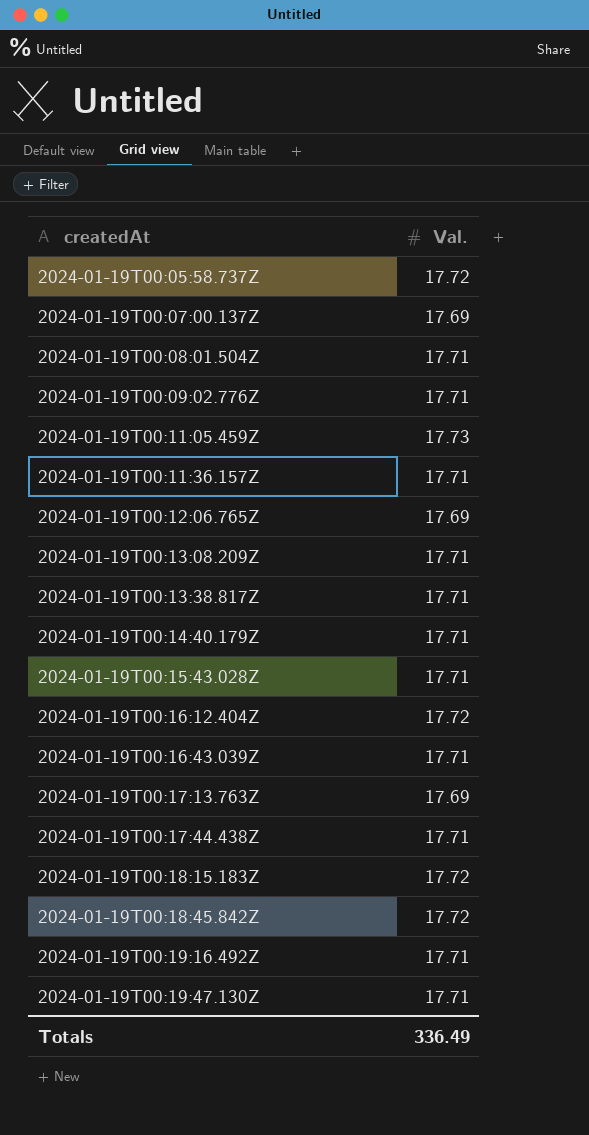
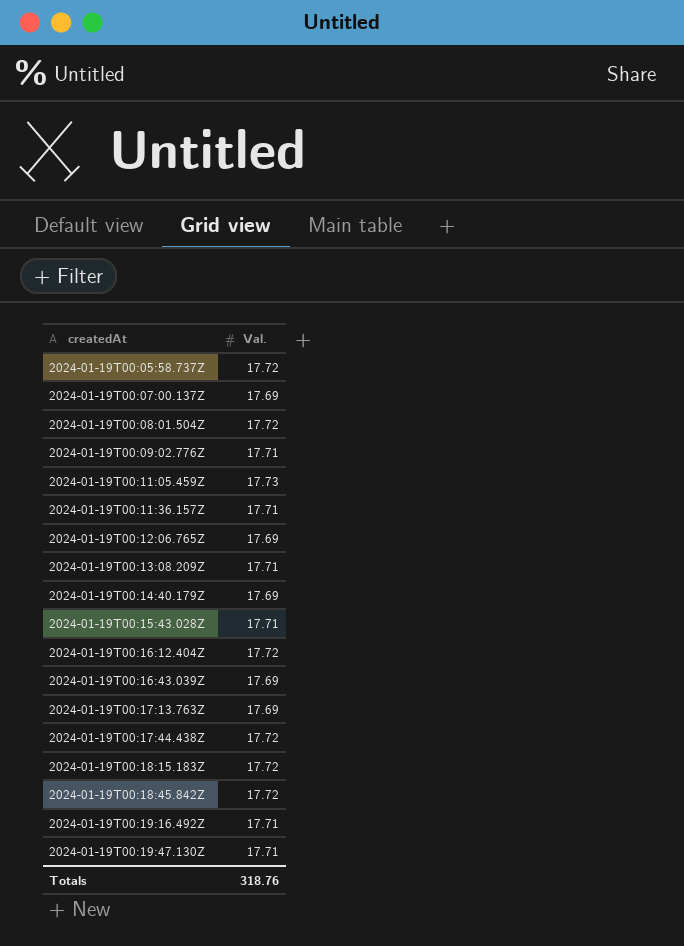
row 2024-01-19T00:13:38.817Z: 17.71 -> none
2024-01-19T00:08:01.504Z | Val.: 17.71 -> 17.72
2024-01-19T00:14:40.179Z | Val.: 17.71 -> 17.69
2024-01-19T00:16:43.039Z | Val.: 17.71 -> 17.69
2024-01-19T00:17:44.438Z | Val.: 17.71 -> 17.72
Totals | Val.: 336.49 -> 318.76

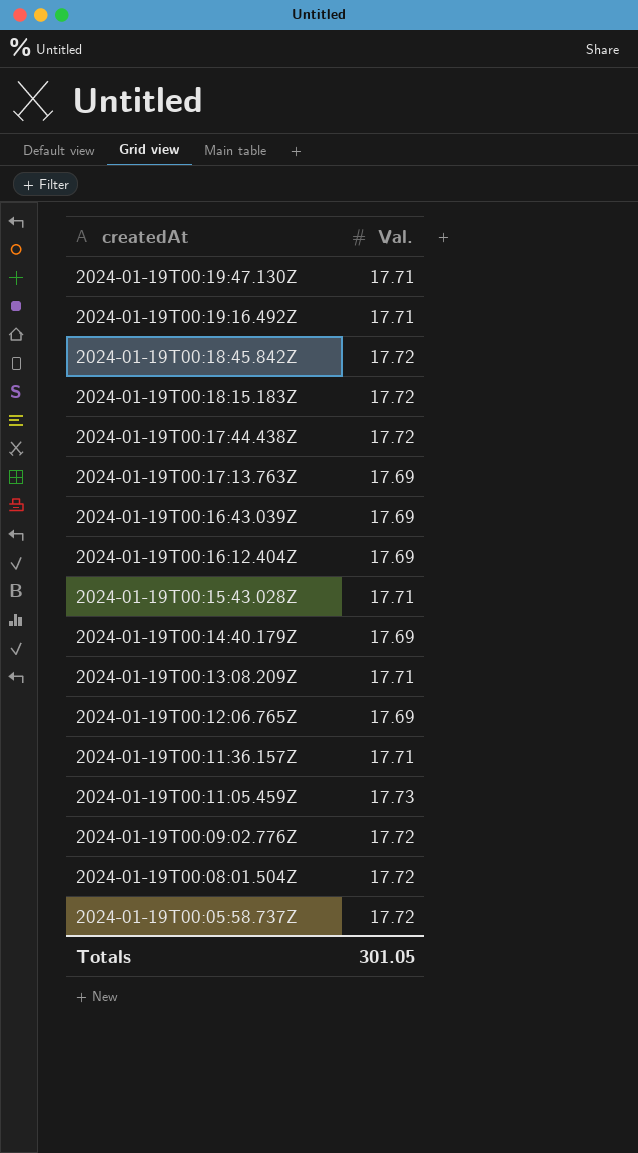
row order: createdAt ascending -> createdAt descending
row 2024-01-19T00:07:00.137Z: 17.69 -> none
2024-01-19T00:16:12.404Z | Val.: 17.72 -> 17.69
2024-01-19T00:09:02.776Z | Val.: 17.71 -> 17.72
Totals | Val.: 318.76 -> 301.05

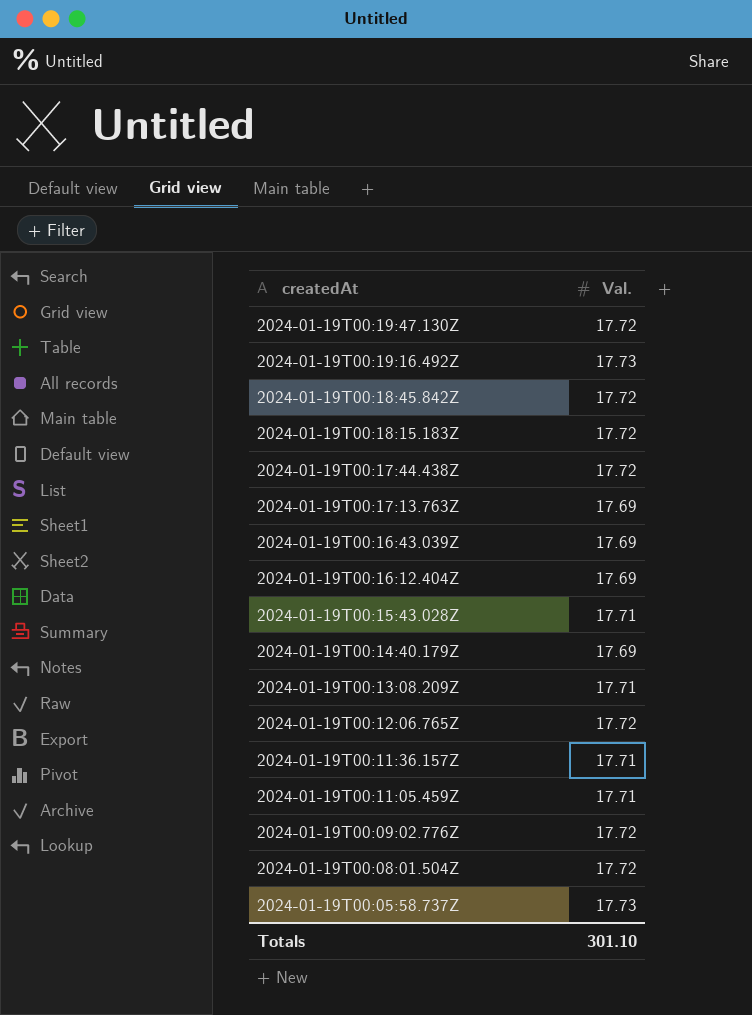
2024-01-19T00:19:47.130Z | Val.: 17.71 -> 17.72
2024-01-19T00:19:16.492Z | Val.: 17.71 -> 17.73
2024-01-19T00:12:06.765Z | Val.: 17.69 -> 17.72
2024-01-19T00:11:05.459Z | Val.: 17.73 -> 17.71
2024-01-19T00:05:58.737Z | Val.: 17.72 -> 17.73
Totals | Val.: 301.05 -> 301.10

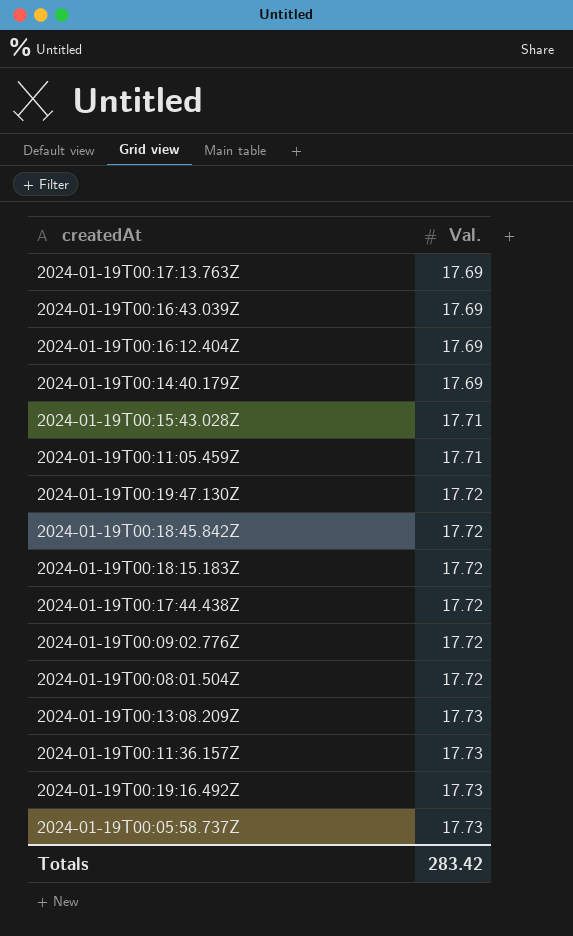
row order: createdAt descending -> Val. ascending
row 2024-01-19T00:12:06.765Z: 17.72 -> none
2024-01-19T00:13:08.209Z | Val.: 17.71 -> 17.73
2024-01-19T00:11:36.157Z | Val.: 17.71 -> 17.73
Totals | Val.: 301.10 -> 283.42

